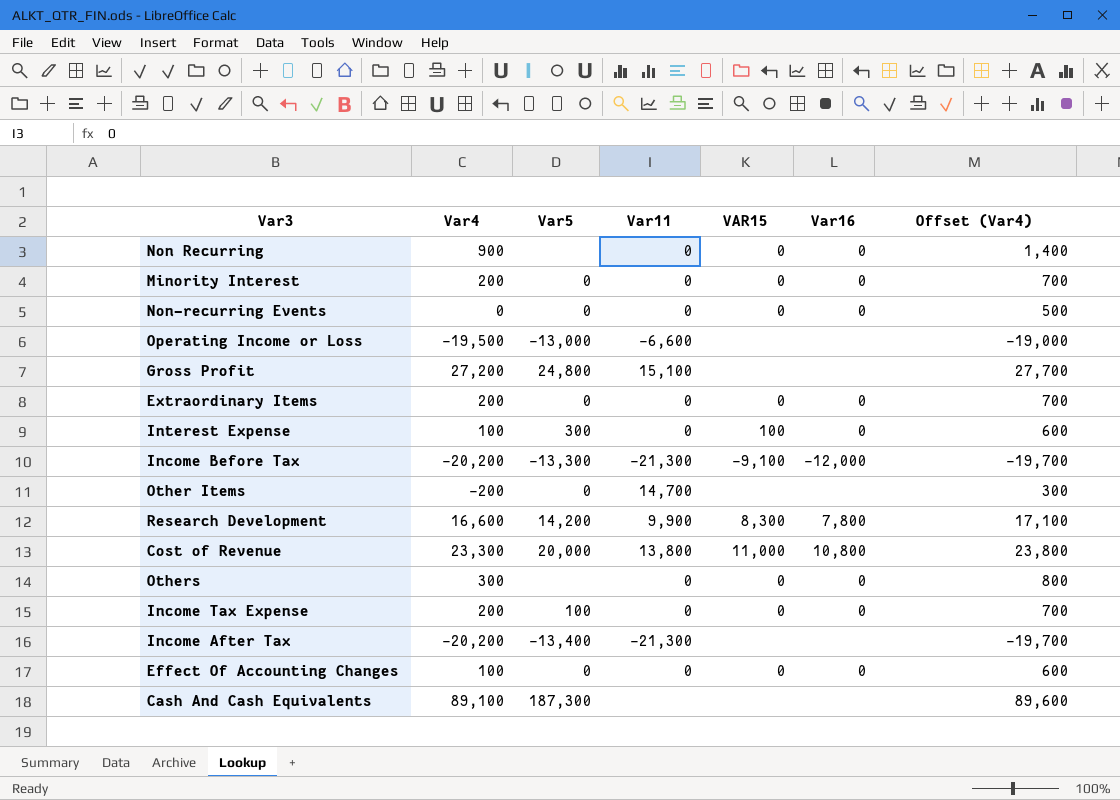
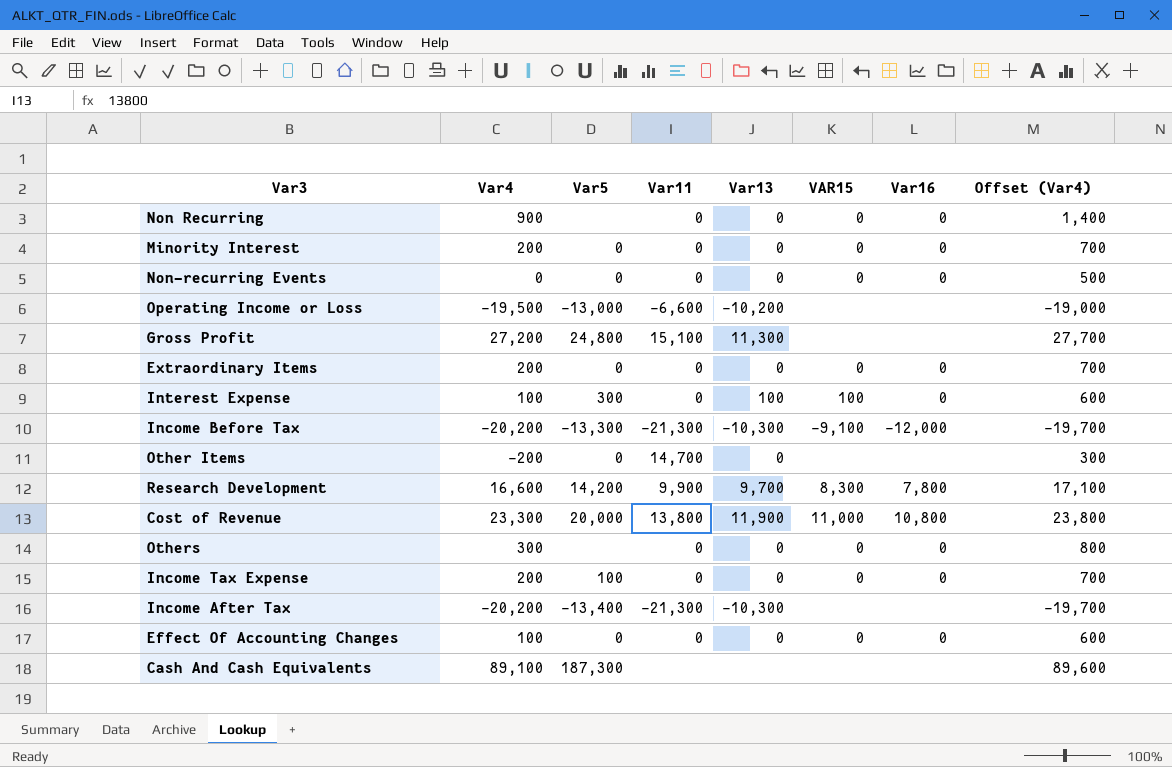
column Var13 | position: none -> 5

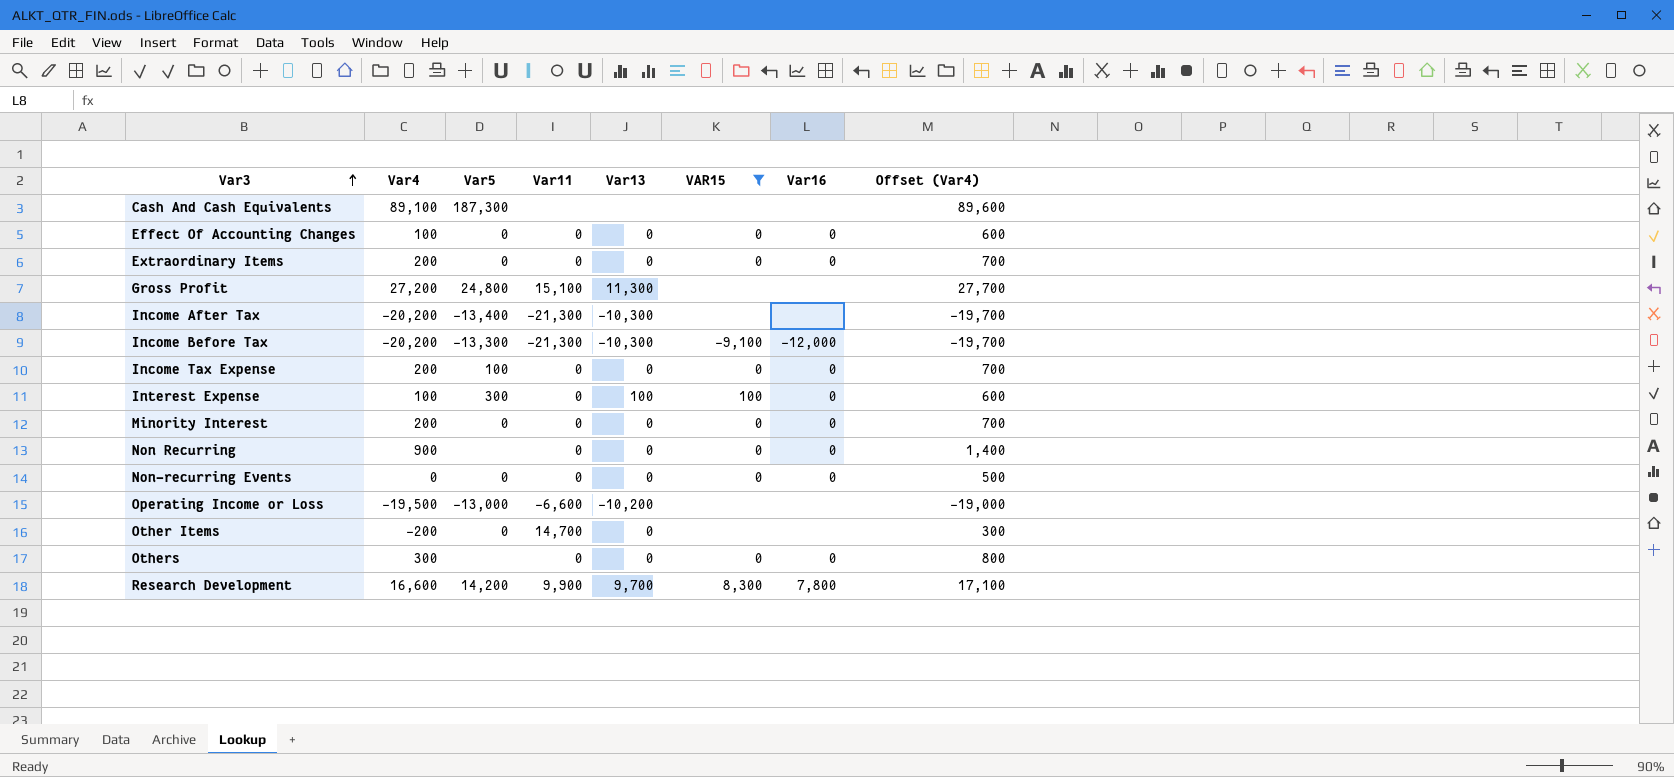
filter: none -> VAR15 != 11,000
row order: none -> Var3 ascending

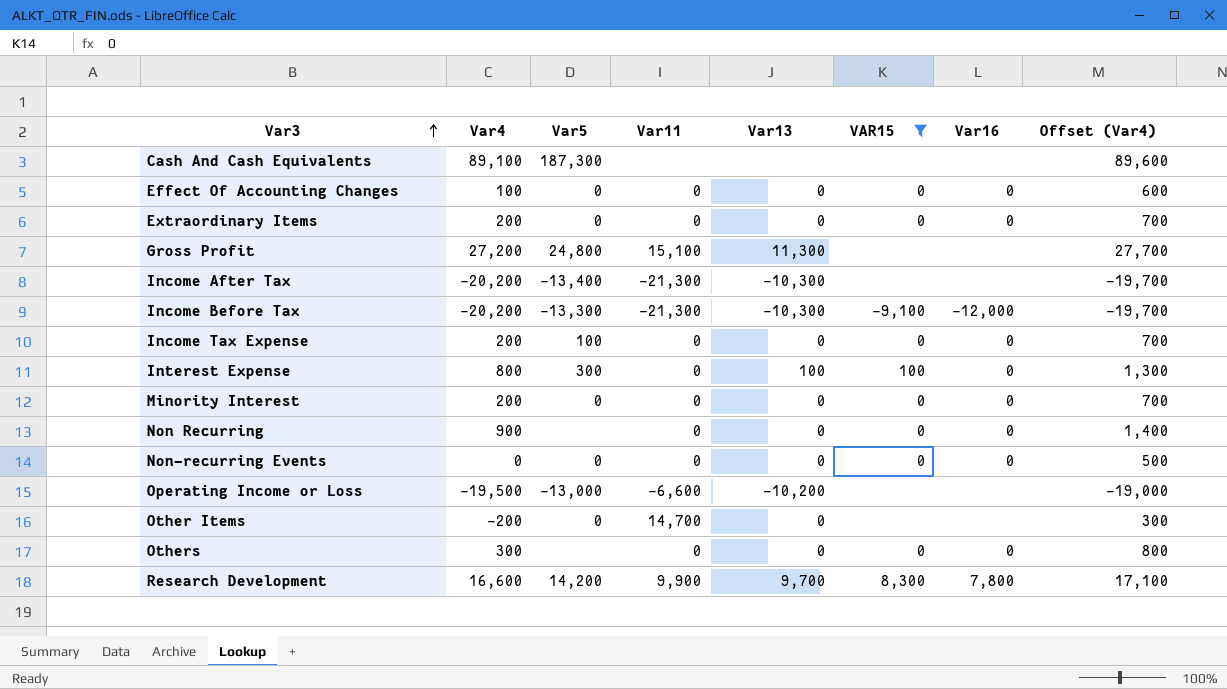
Interest Expense | Var4: 100 -> 800
Interest Expense | Offset (Var4): 600 -> 1,300

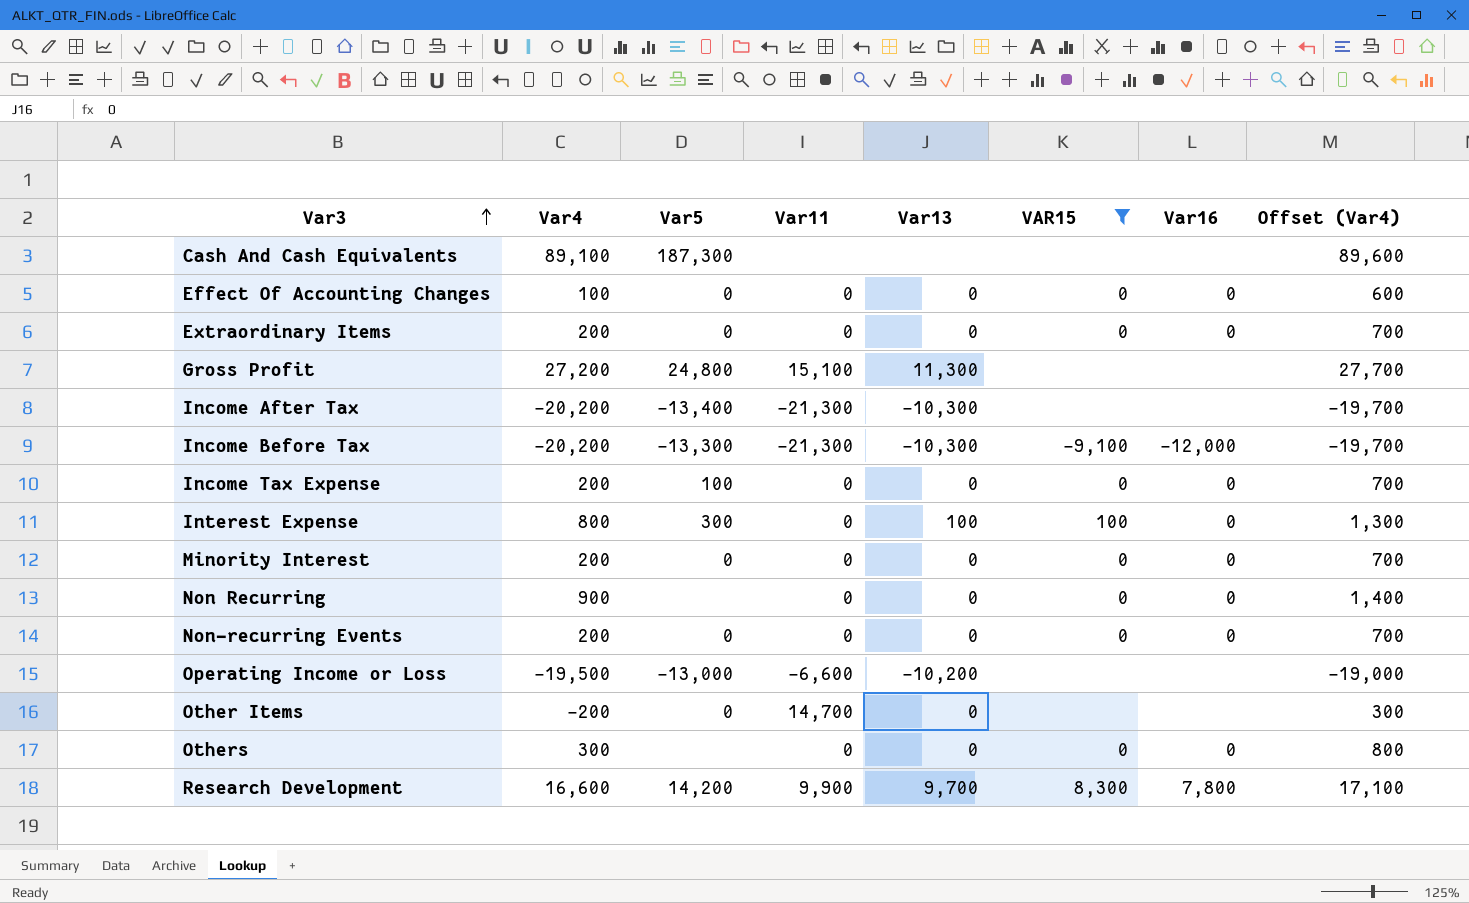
Non-recurring Events | Var4: 0 -> 200
Non-recurring Events | Offset (Var4): 500 -> 700

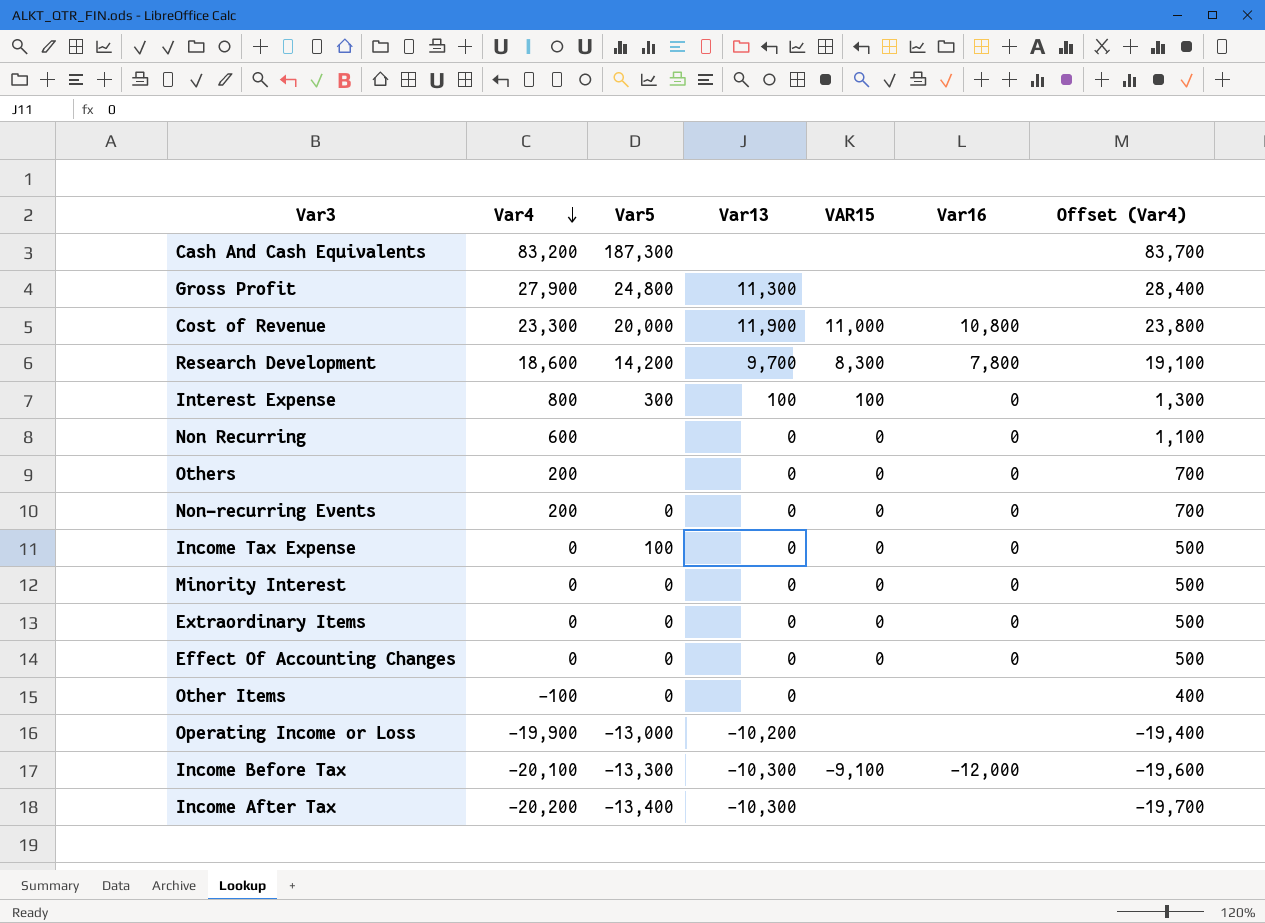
filter: VAR15 != 11,000 -> none
row order: Var3 ascending -> Var4 descending
column Var11 | position: 4 -> none
Cash And Cash Equivalents | Var4: 89,100 -> 83,200
Cash And Cash Equivalents | Offset (Var4): 89,600 -> 83,700
Gross Profit | Var4: 27,200 -> 27,900
Gross Profit | Offset (Var4): 27,700 -> 28,400
Research Development | Var4: 16,600 -> 18,600
Research Development | Offset (Var4): 17,100 -> 19,100
Non Recurring | Var4: 900 -> 600
Non Recurring | Offset (Var4): 1,400 -> 1,100
Others | Var4: 300 -> 200
Others | Offset (Var4): 800 -> 700
Income Tax Expense | Var4: 200 -> 0
Income Tax Expense | Offset (Var4): 700 -> 500
Minority Interest | Var4: 200 -> 0
Minority Interest | Offset (Var4): 700 -> 500
Extraordinary Items | Var4: 200 -> 0
Extraordinary Items | Offset (Var4): 700 -> 500
Effect Of Accounting Changes | Var4: 100 -> 0
Effect Of Accounting Changes | Offset (Var4): 600 -> 500
Other Items | Var4: -200 -> -100
Other Items | Offset (Var4): 300 -> 400
Operating Income or Loss | Var4: -19,500 -> -19,900
Operating Income or Loss | Offset (Var4): -19,000 -> -19,400
Income Before Tax | Var4: -20,200 -> -20,100
Income Before Tax | Offset (Var4): -19,700 -> -19,600

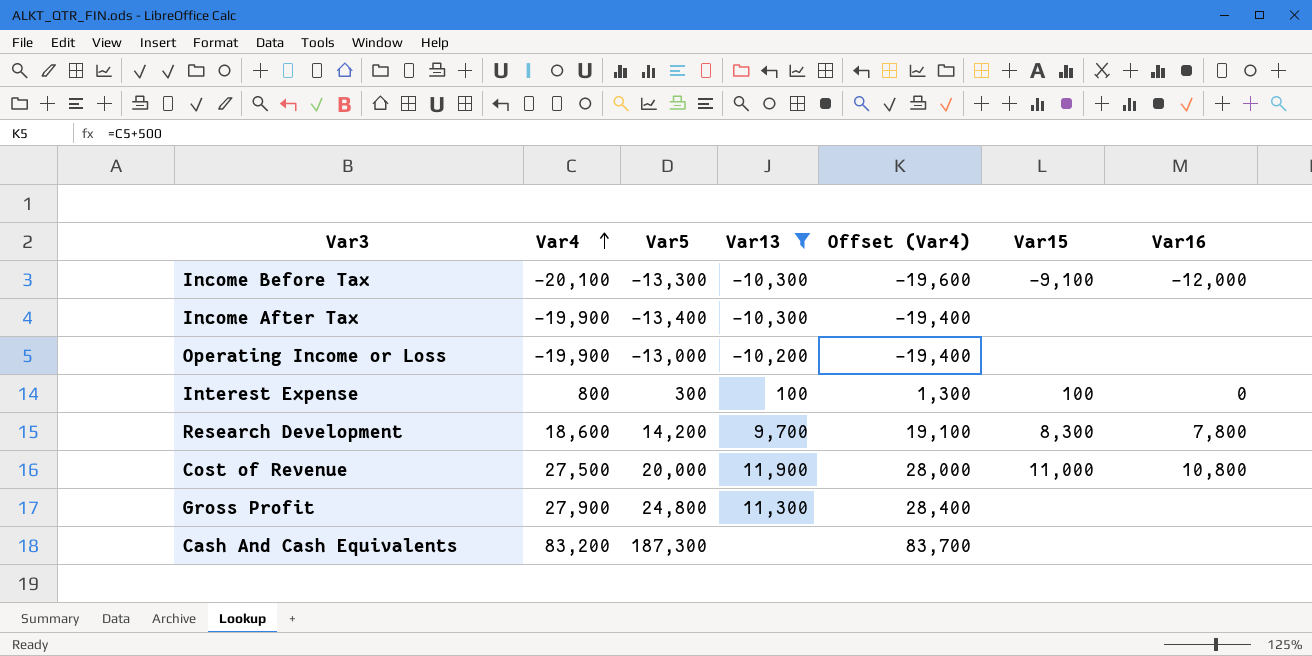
filter: none -> Var13 != 0
row order: Var4 descending -> Var4 ascending
column Offset (Var4) | position: 7 -> 5
column name: VAR15 -> Var15
Income After Tax | Var4: -20,200 -> -19,900
Income After Tax | Offset (Var4): -19,700 -> -19,400
Cost of Revenue | Var4: 23,300 -> 27,500
Cost of Revenue | Offset (Var4): 23,800 -> 28,000

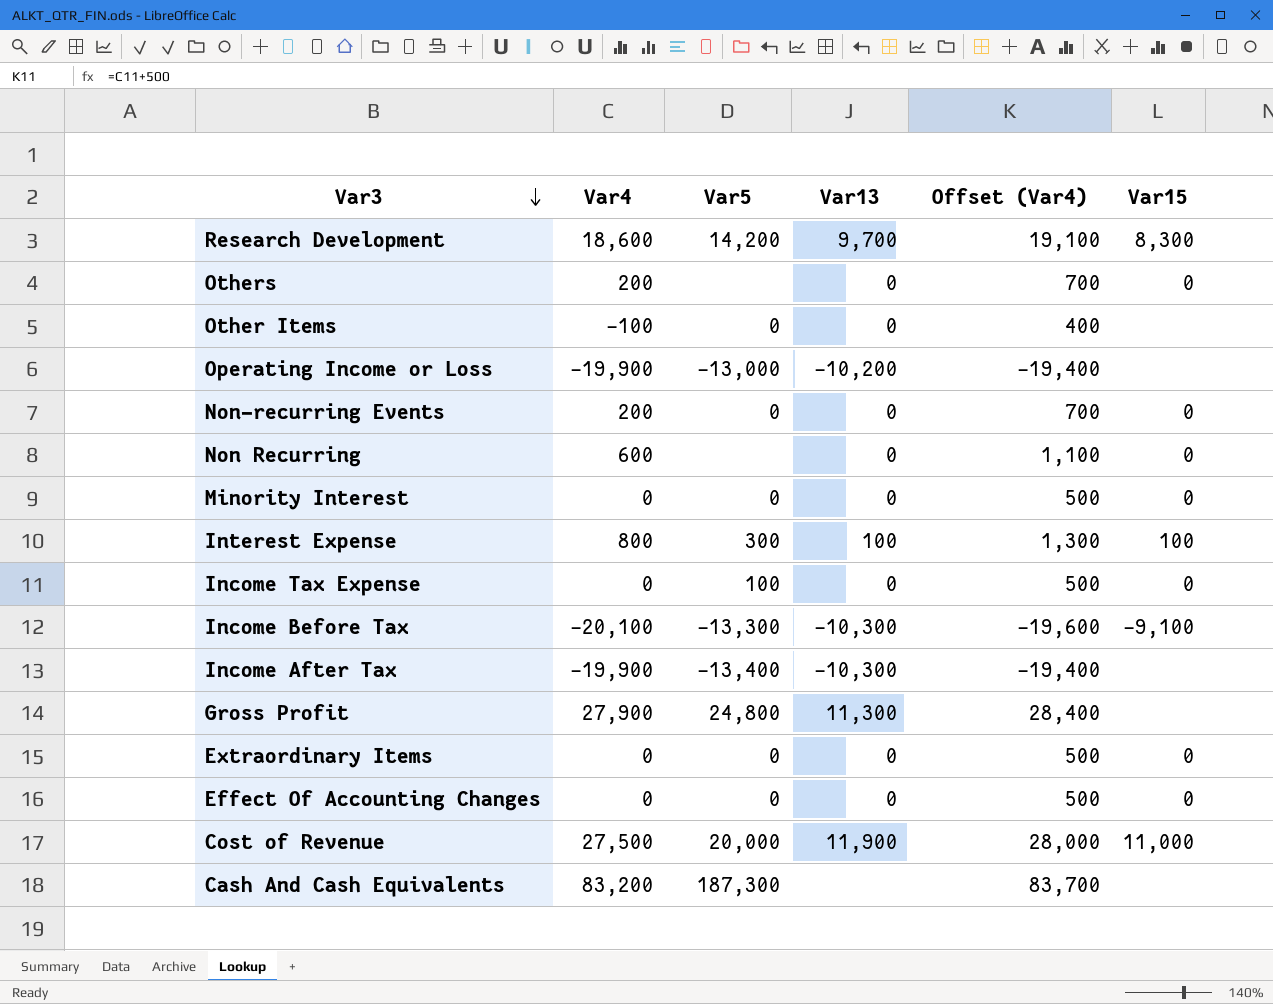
filter: Var13 != 0 -> none
row order: Var4 ascending -> Var3 descending
column Var16 | position: 7 -> none

